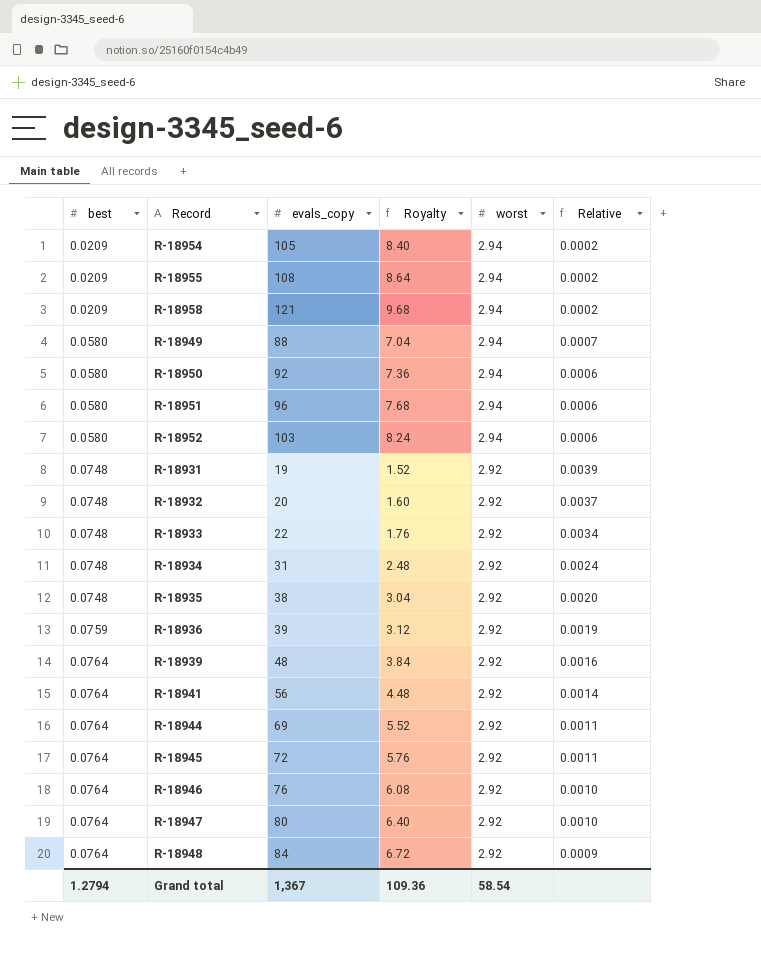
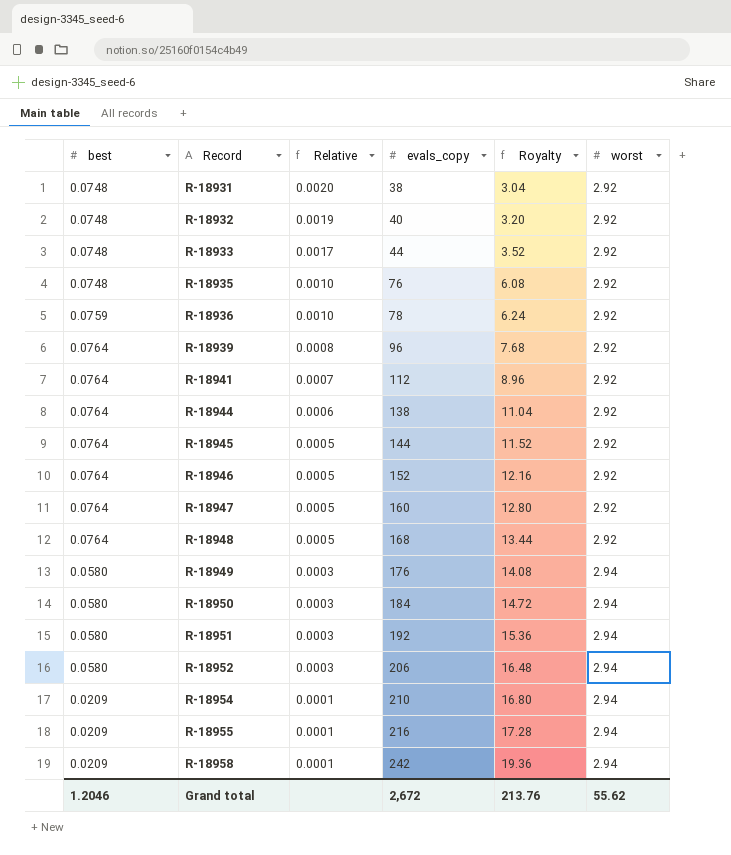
row order: best ascending -> Record ascending
column Relative | position: 6 -> 3
row R-18934: 0.0748 | 31 | 2.48 | 2.92 | 0.0024 -> none
R-18931 | Relative: 0.0039 -> 0.0020
R-18931 | evals_copy: 19 -> 38
R-18931 | Royalty: 1.52 -> 3.04
R-18932 | Relative: 0.0037 -> 0.0019
R-18932 | evals_copy: 20 -> 40
R-18932 | Royalty: 1.60 -> 3.20
R-18933 | Relative: 0.0034 -> 0.0017
R-18933 | evals_copy: 22 -> 44
R-18933 | Royalty: 1.76 -> 3.52
R-18935 | Relative: 0.0020 -> 0.0010
R-18935 | evals_copy: 38 -> 76
R-18935 | Royalty: 3.04 -> 6.08
R-18936 | Relative: 0.0019 -> 0.0010
R-18936 | evals_copy: 39 -> 78
R-18936 | Royalty: 3.12 -> 6.24
R-18939 | Relative: 0.0016 -> 0.0008
R-18939 | evals_copy: 48 -> 96
R-18939 | Royalty: 3.84 -> 7.68
R-18941 | Relative: 0.0014 -> 0.0007
R-18941 | evals_copy: 56 -> 112
R-18941 | Royalty: 4.48 -> 8.96
R-18944 | Relative: 0.0011 -> 0.0006
R-18944 | evals_copy: 69 -> 138
R-18944 | Royalty: 5.52 -> 11.04
R-18945 | Relative: 0.0011 -> 0.0005
R-18945 | evals_copy: 72 -> 144
R-18945 | Royalty: 5.76 -> 11.52
R-18946 | Relative: 0.0010 -> 0.0005
R-18946 | evals_copy: 76 -> 152
R-18946 | Royalty: 6.08 -> 12.16
R-18947 | Relative: 0.0010 -> 0.0005
R-18947 | evals_copy: 80 -> 160
R-18947 | Royalty: 6.40 -> 12.80
R-18948 | Relative: 0.0009 -> 0.0005
R-18948 | evals_copy: 84 -> 168
R-18948 | Royalty: 6.72 -> 13.44
R-18949 | Relative: 0.0007 -> 0.0003
R-18949 | evals_copy: 88 -> 176
R-18949 | Royalty: 7.04 -> 14.08
R-18950 | Relative: 0.0006 -> 0.0003
R-18950 | evals_copy: 92 -> 184
R-18950 | Royalty: 7.36 -> 14.72
R-18951 | Relative: 0.0006 -> 0.0003
R-18951 | evals_copy: 96 -> 192
R-18951 | Royalty: 7.68 -> 15.36
R-18952 | Relative: 0.0006 -> 0.0003
R-18952 | evals_copy: 103 -> 206
R-18952 | Royalty: 8.24 -> 16.48
R-18954 | Relative: 0.0002 -> 0.0001
R-18954 | evals_copy: 105 -> 210
R-18954 | Royalty: 8.40 -> 16.80
R-18955 | Relative: 0.0002 -> 0.0001
R-18955 | evals_copy: 108 -> 216
R-18955 | Royalty: 8.64 -> 17.28
R-18958 | Relative: 0.0002 -> 0.0001
R-18958 | evals_copy: 121 -> 242
R-18958 | Royalty: 9.68 -> 19.36
Grand total | best: 1.2794 -> 1.2046
Grand total | evals_copy: 1,367 -> 2,672
Grand total | Royalty: 109.36 -> 213.76
Grand total | worst: 58.54 -> 55.62

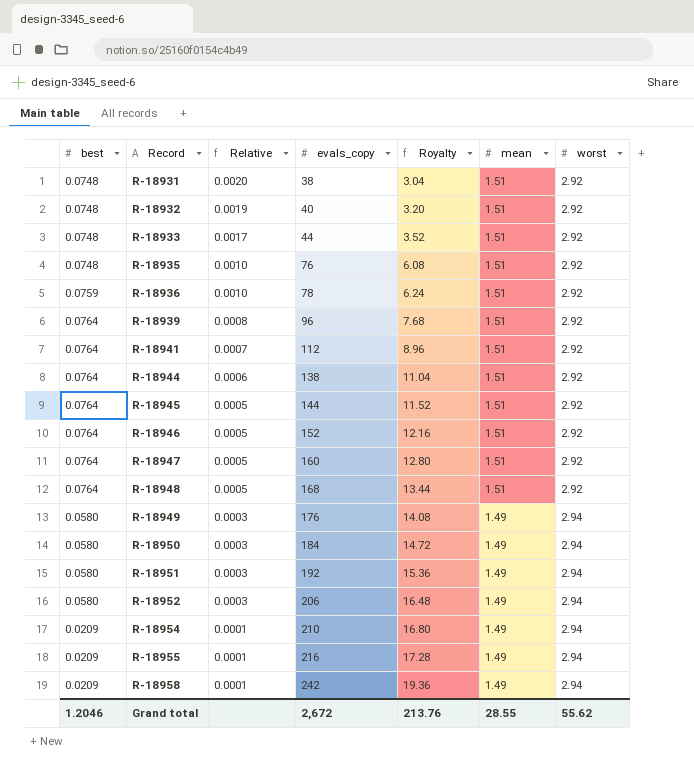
column mean | position: none -> 6

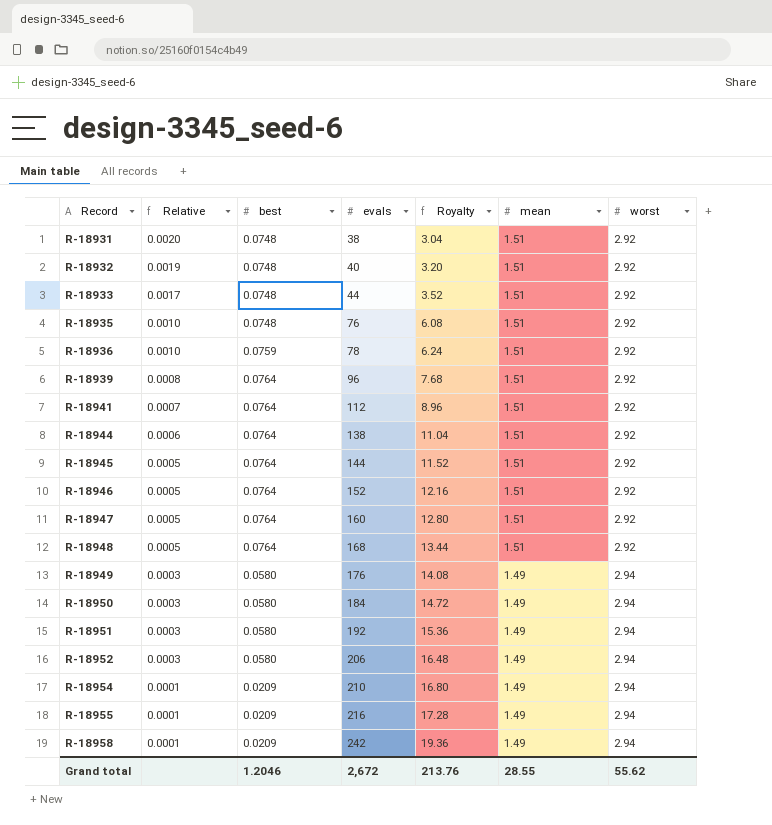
column best | position: 1 -> 3
column name: evals_copy -> evals

